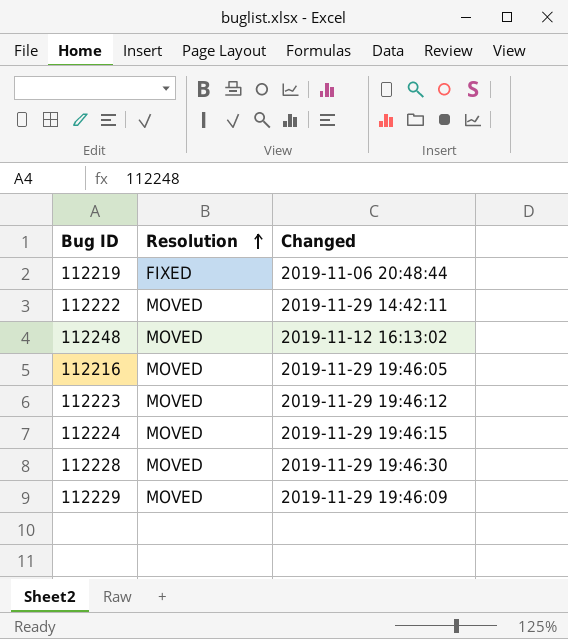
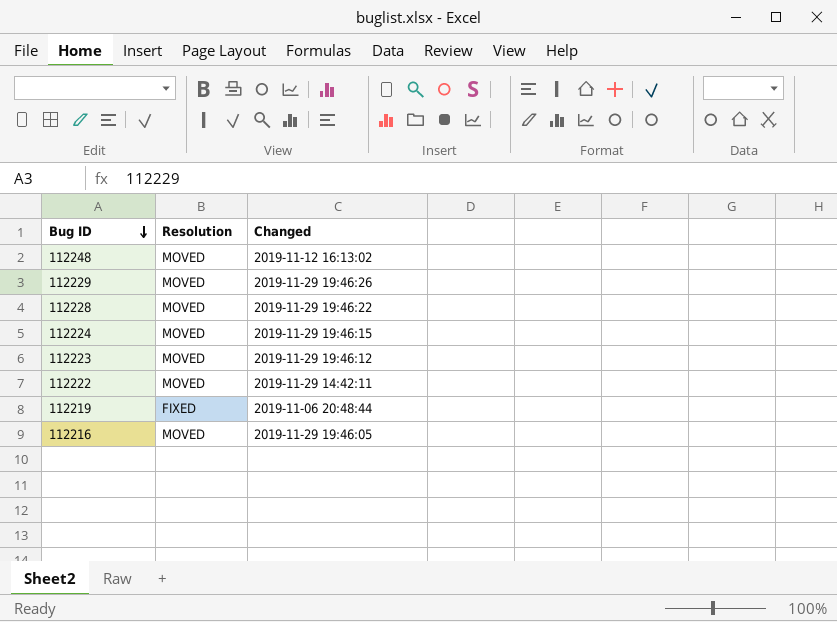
row order: Resolution ascending -> Bug ID descending
112229 | Changed: 2019-11-29 19:46:09 -> 2019-11-29 19:46:26
112228 | Changed: 2019-11-29 19:46:30 -> 2019-11-29 19:46:22

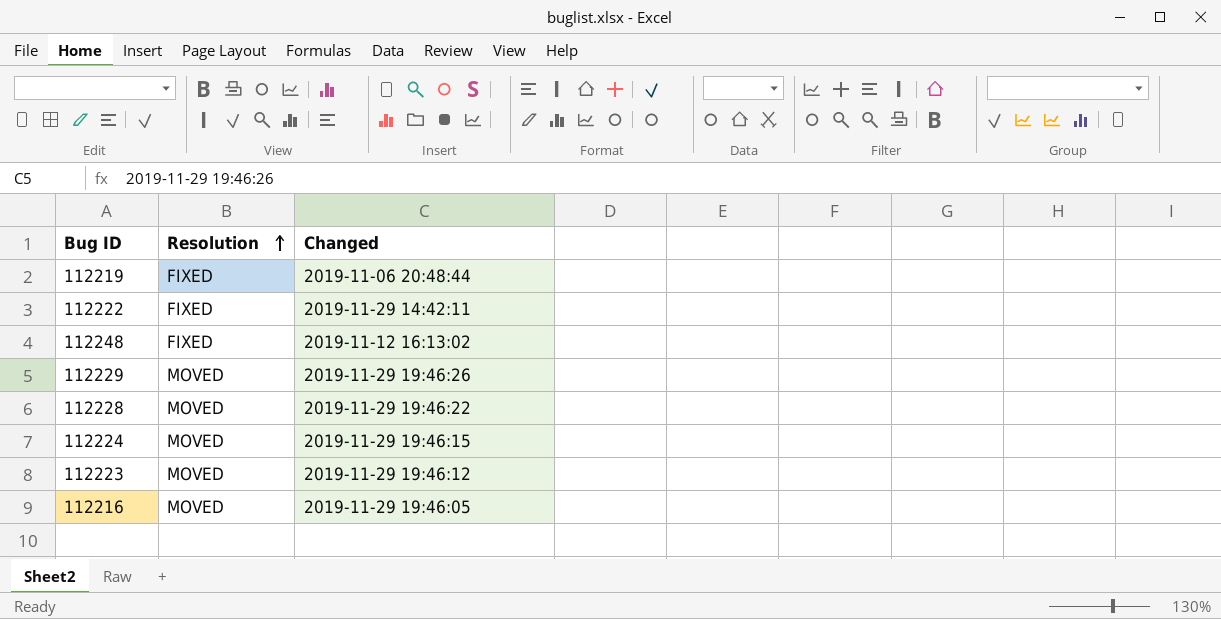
row order: Bug ID descending -> Resolution ascending
112222 | Resolution: MOVED -> FIXED
112248 | Resolution: MOVED -> FIXED

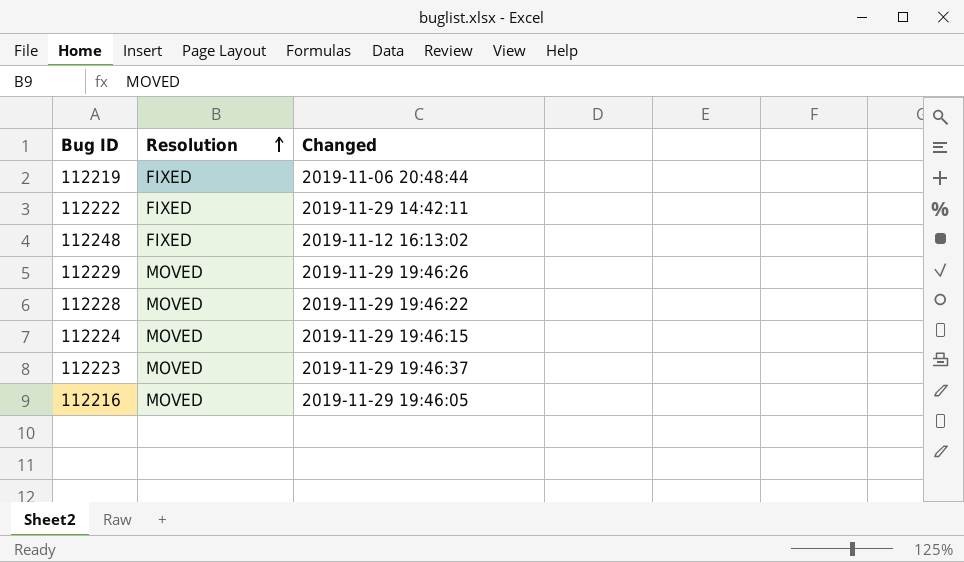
112223 | Changed: 2019-11-29 19:46:12 -> 2019-11-29 19:46:37

